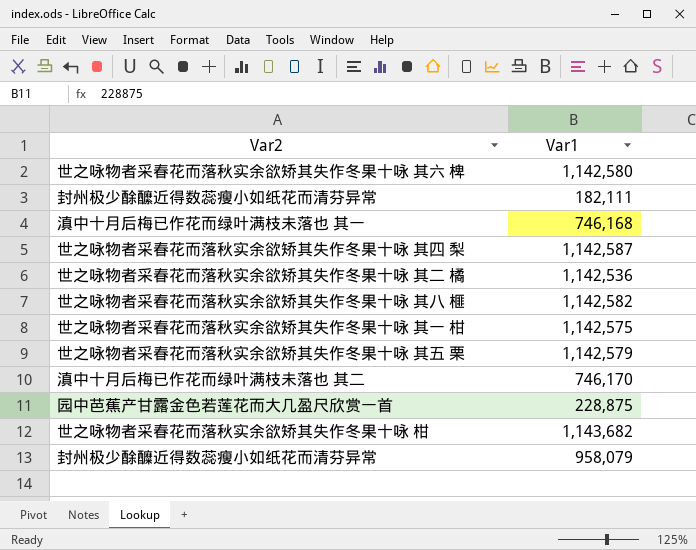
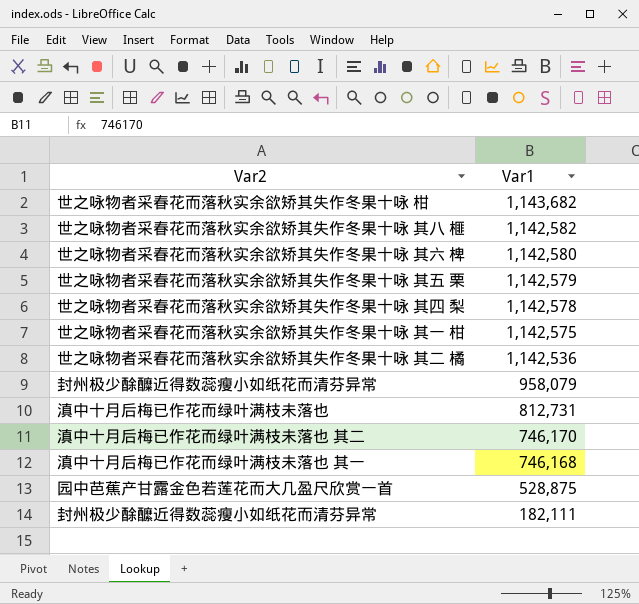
row order: none -> Var1 descending
世之咏物者采春花而落秋实余欲矫其失作冬果十咏 其四 梨 | Var1: 1,142,587 -> 1,142,578
row 滇中十月后梅已作花而绿叶满枝未落也: none -> 812,731
园中芭蕉产甘露金色若莲花而大几盈尺欣赏一首 | Var1: 228,875 -> 528,875

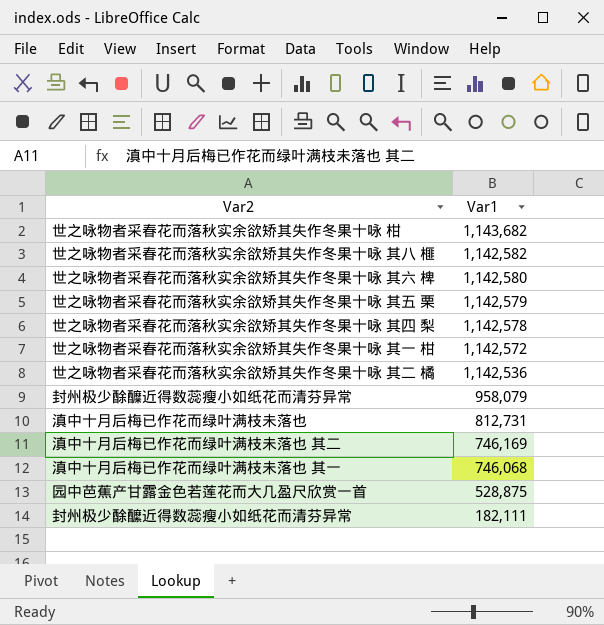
世之咏物者采春花而落秋实余欲矫其失作冬果十咏 其一 柑 | Var1: 1,142,575 -> 1,142,572
滇中十月后梅已作花而绿叶满枝未落也 其二 | Var1: 746,170 -> 746,169
滇中十月后梅已作花而绿叶满枝未落也 其一 | Var1: 746,168 -> 746,068

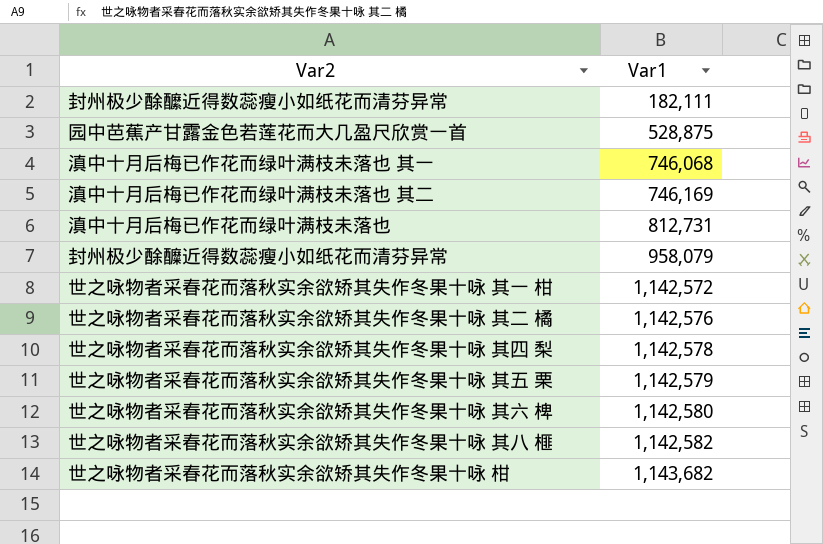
row order: Var1 descending -> Var1 ascending
世之咏物者采春花而落秋实余欲矫其失作冬果十咏 其二 橘 | Var1: 1,142,536 -> 1,142,576

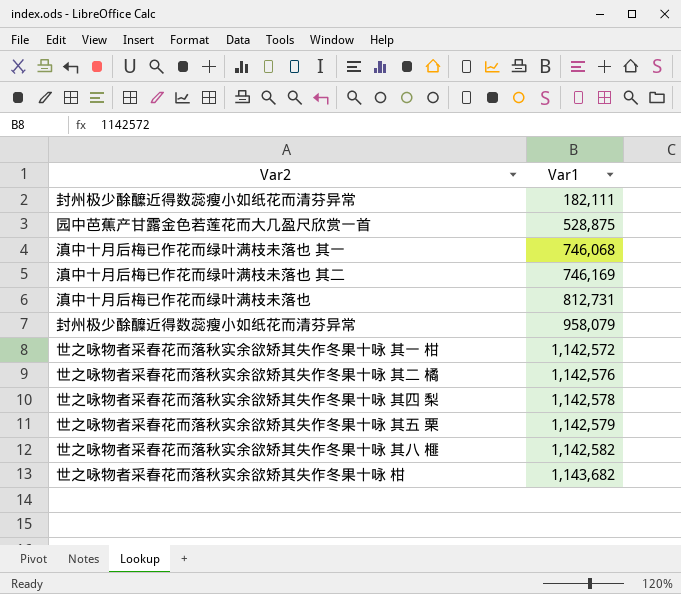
row 世之咏物者采春花而落秋实余欲矫其失作冬果十咏 其六 椑: 1,142,580 -> none

